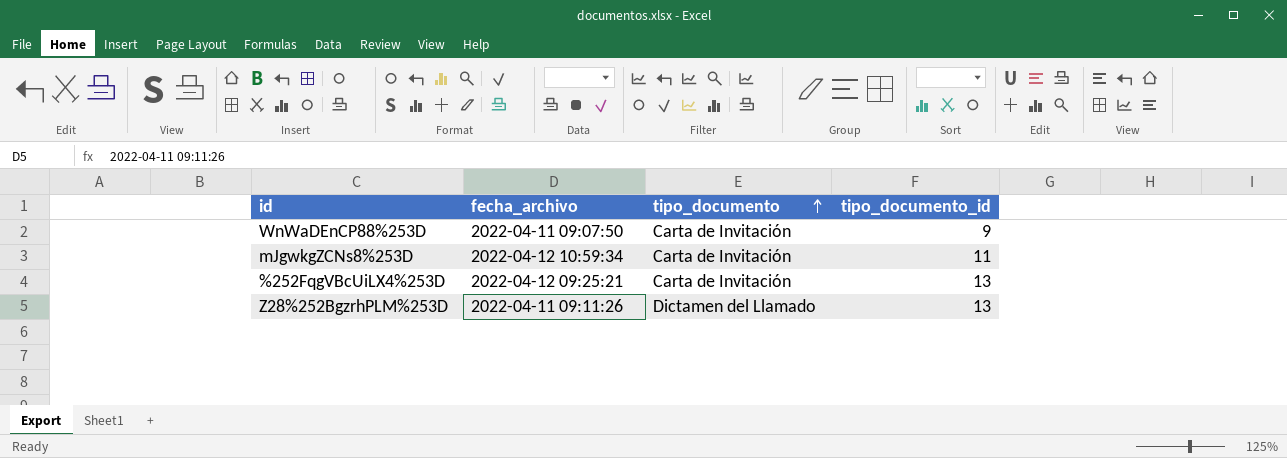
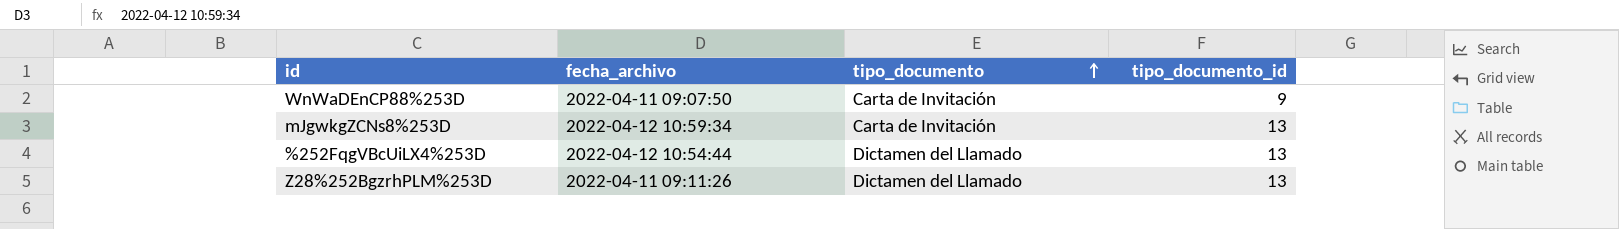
mJgwkgZCNs8%253D | tipo_documento_id: 11 -> 13
%252FqgVBcUiLX4%253D | fecha_archivo: 2022-04-12 09:25:21 -> 2022-04-12 10:54:44
%252FqgVBcUiLX4%253D | tipo_documento: Carta de Invitación -> Dictamen del Llamado

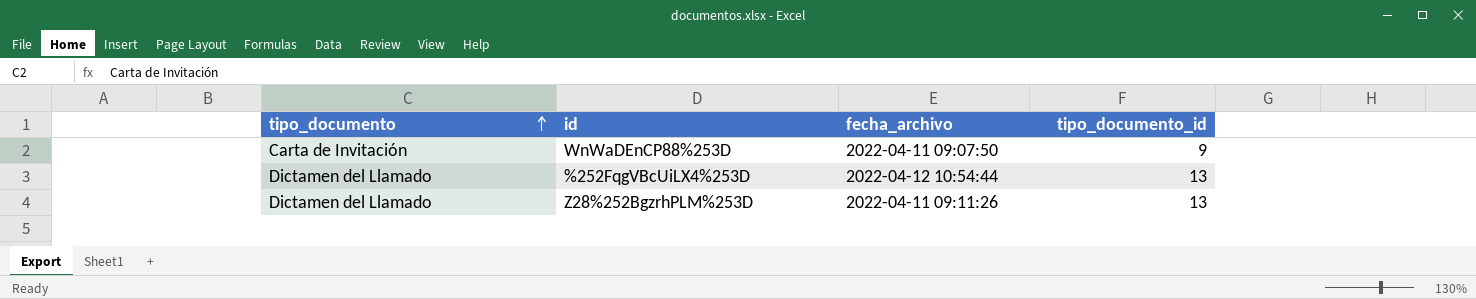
column tipo_documento | position: 3 -> 1
row mJgwkgZCNs8%253D: 2022-04-12 10:59:34 | Carta de Invitación | 13 -> none

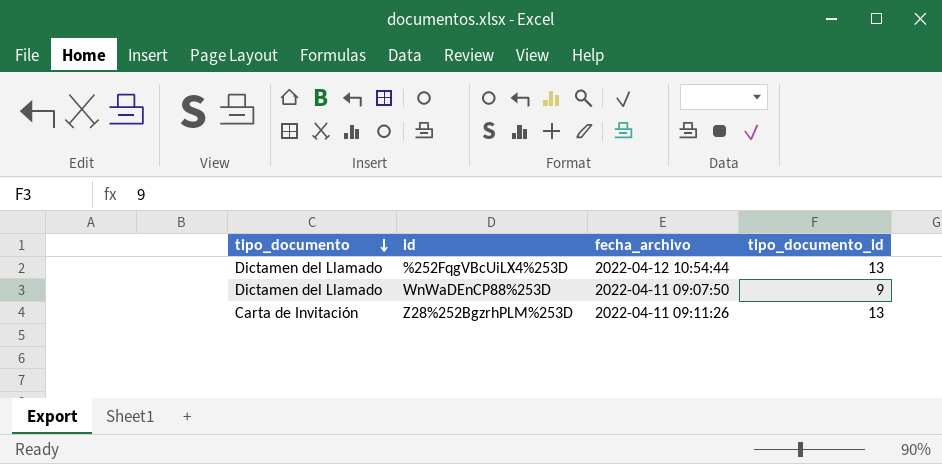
row order: tipo_documento ascending -> tipo_documento descending
WnWaDEnCP88%253D | tipo_documento: Carta de Invitación -> Dictamen del Llamado
Z28%252BgzrhPLM%253D | tipo_documento: Dictamen del Llamado -> Carta de Invitación

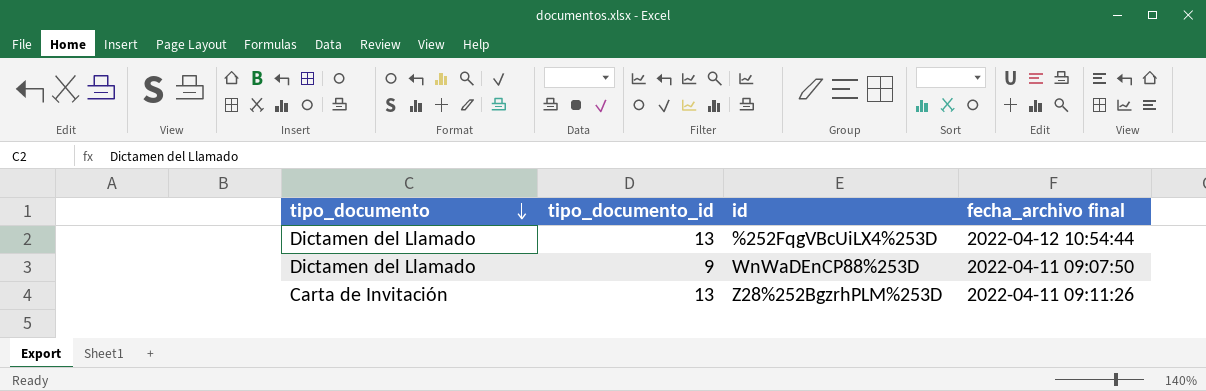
column tipo_documento_id | position: 4 -> 2
column name: fecha_archivo -> fecha_archivo final

